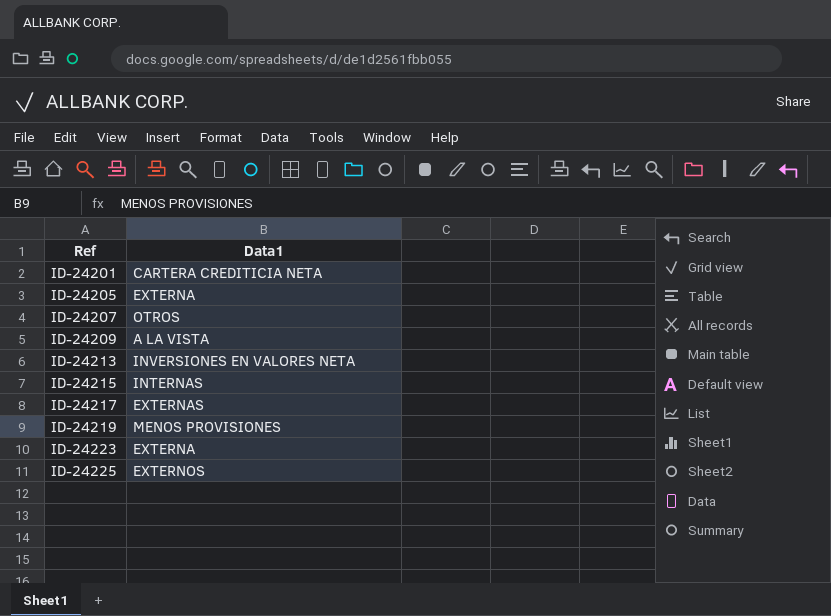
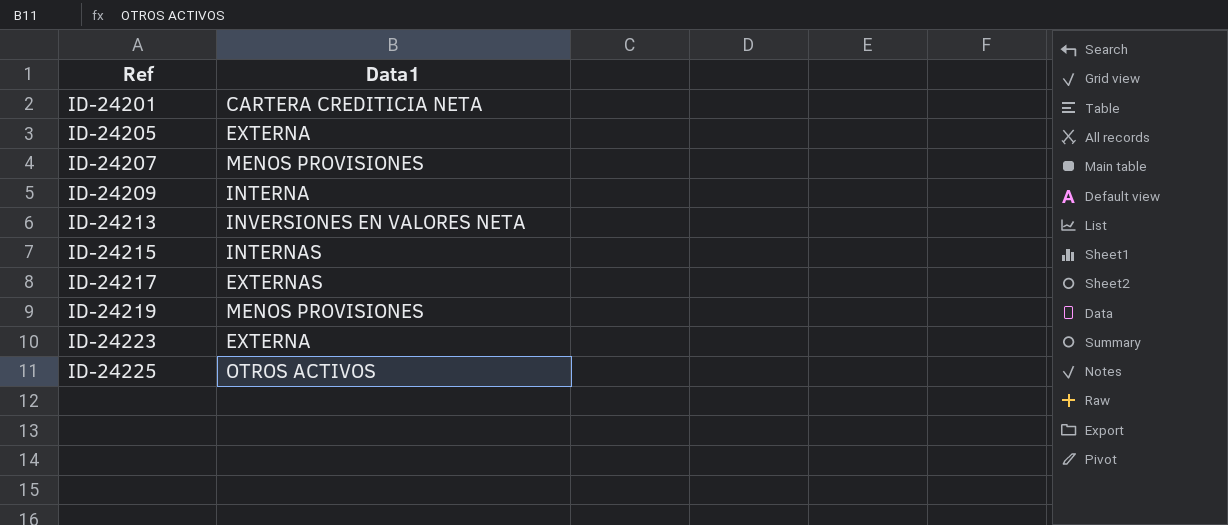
ID-24207 | Data1: OTROS -> MENOS PROVISIONES
ID-24209 | Data1: A LA VISTA -> INTERNA
ID-24225 | Data1: EXTERNOS -> OTROS ACTIVOS

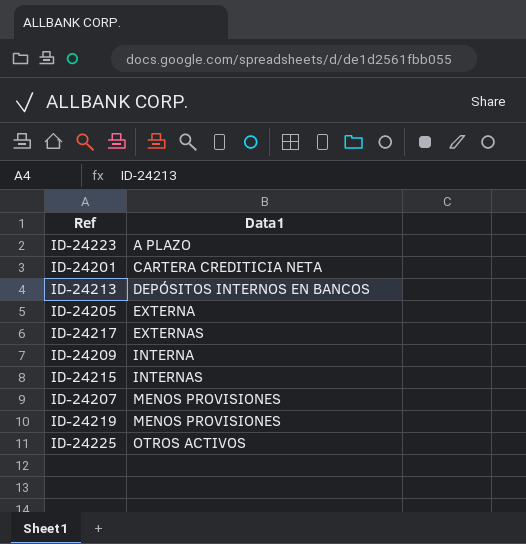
row order: Ref ascending -> Data1 ascending
ID-24223 | Data1: EXTERNA -> A PLAZO
ID-24213 | Data1: INVERSIONES EN VALORES NETA -> DEPÓSITOS INTERNOS EN BANCOS

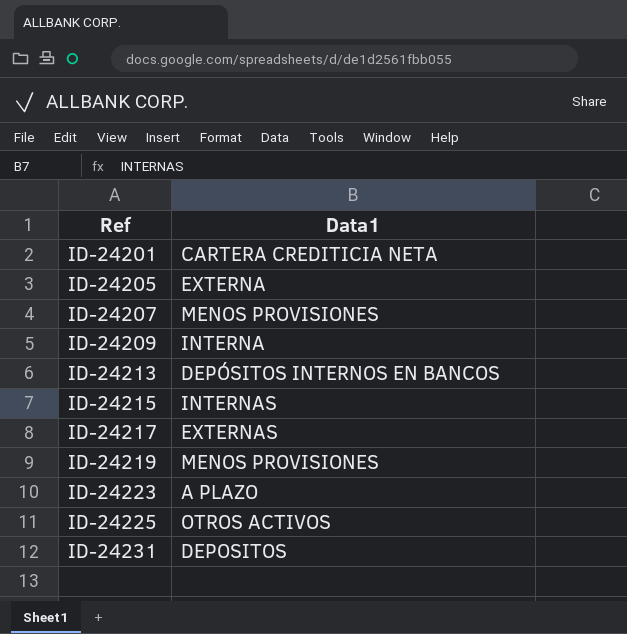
row order: Data1 ascending -> Ref ascending
row ID-24231: none -> DEPOSITOS

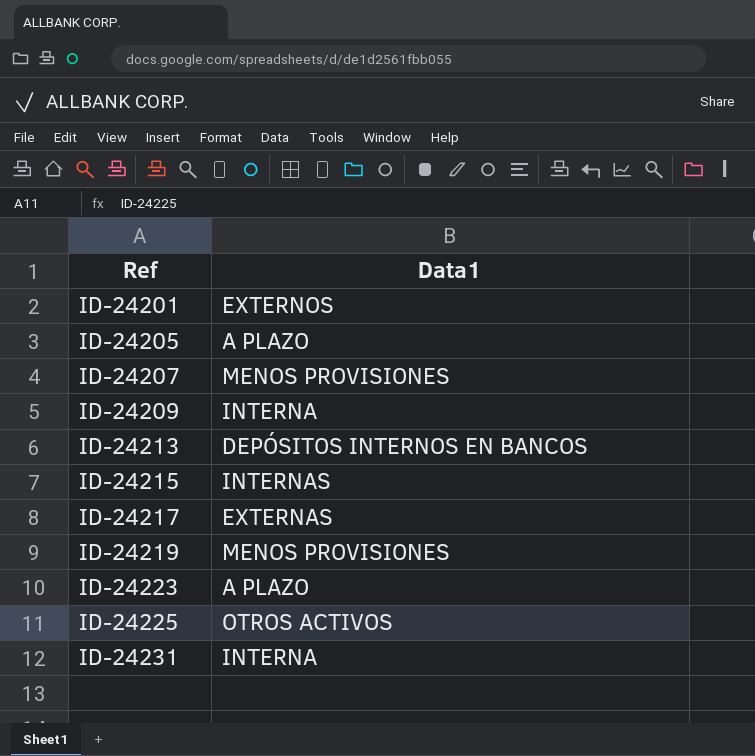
ID-24201 | Data1: CARTERA CREDITICIA NETA -> EXTERNOS
ID-24205 | Data1: EXTERNA -> A PLAZO
ID-24231 | Data1: DEPOSITOS -> INTERNA

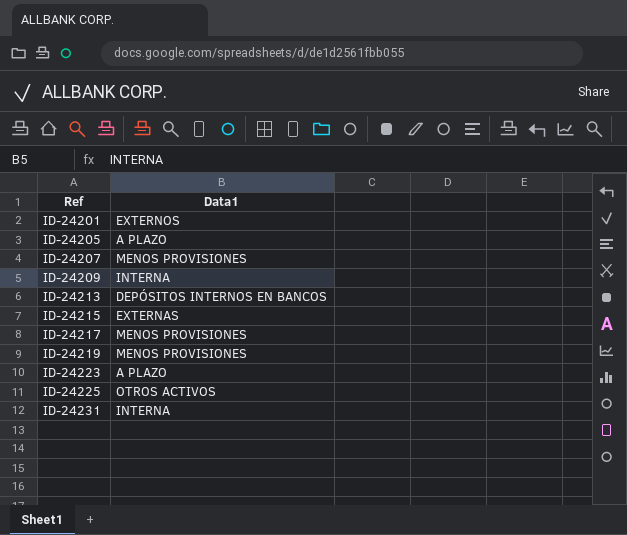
ID-24215 | Data1: INTERNAS -> EXTERNAS
ID-24217 | Data1: EXTERNAS -> MENOS PROVISIONES

